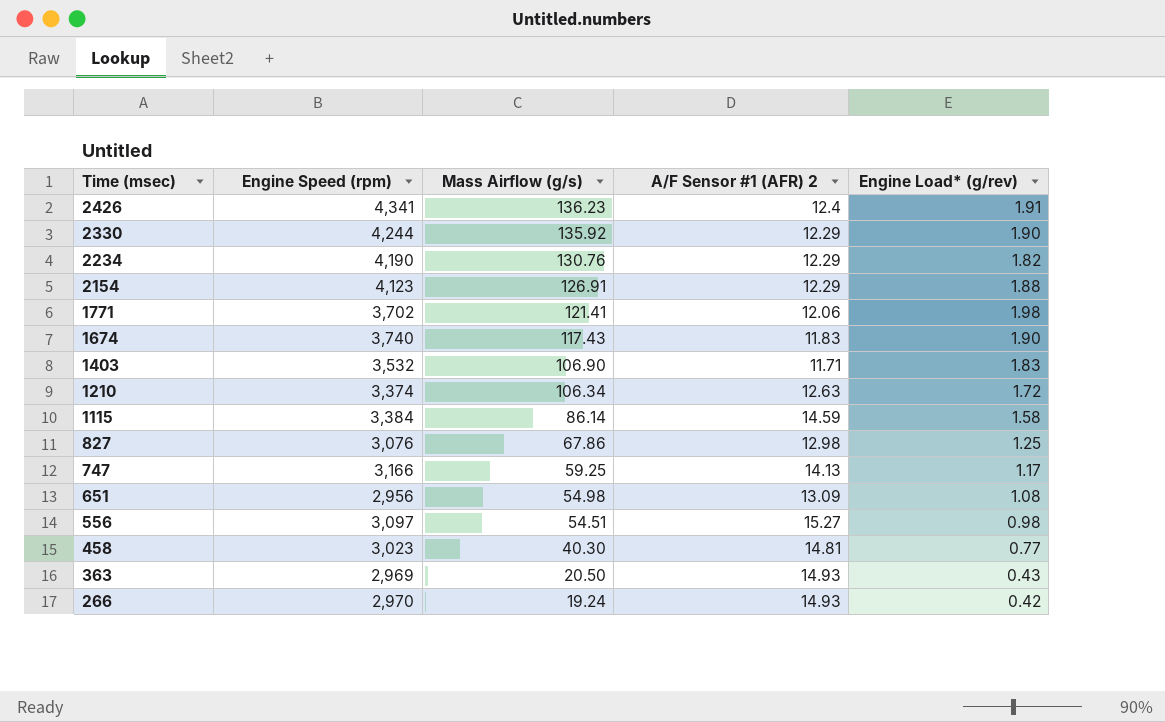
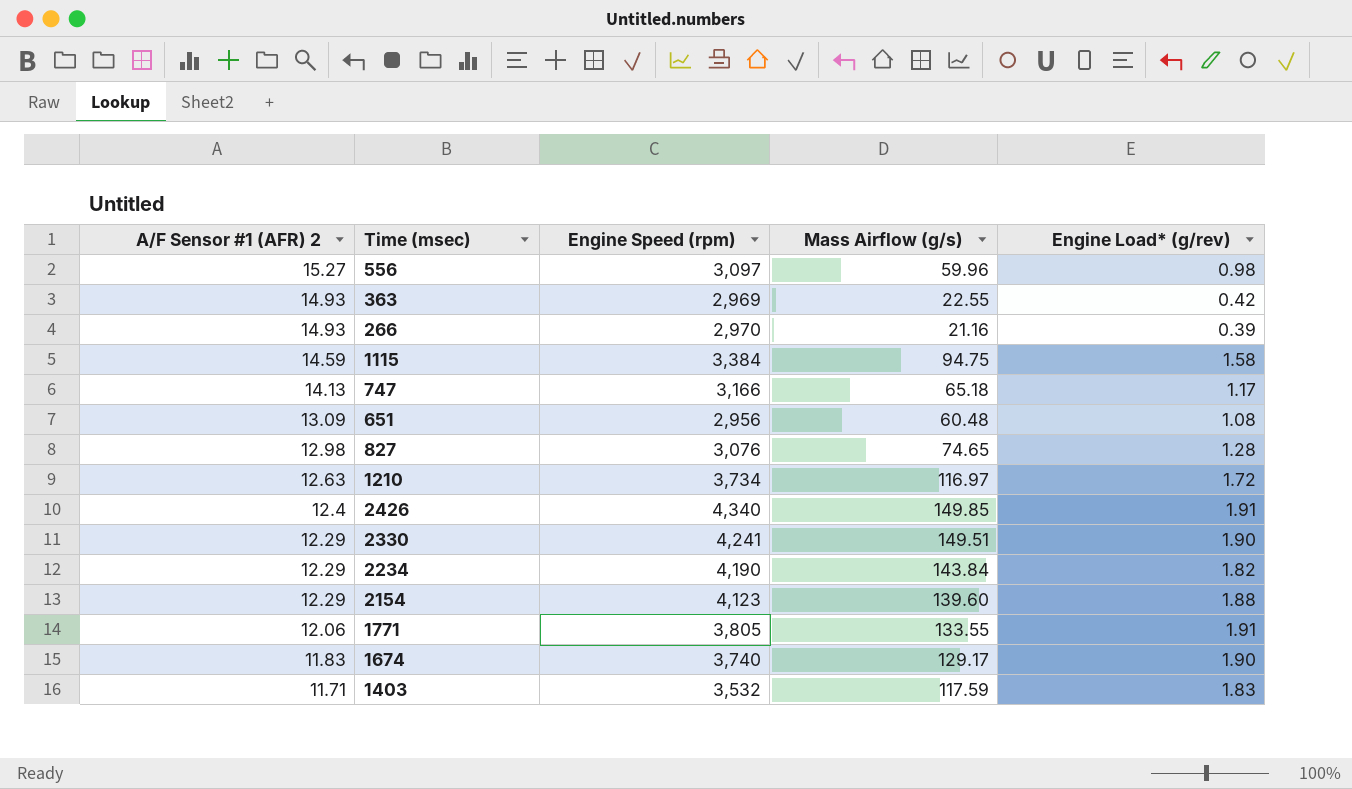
row order: Time (msec) descending -> A/F Sensor #1 (AFR) 2 descending
column A/F Sensor #1 (AFR) 2 | position: 4 -> 1
row 458: 3,023 | 40.30 | 14.81 | 0.77 -> none
556 | Mass Airflow (g/s): 54.51 -> 59.96
363 | Mass Airflow (g/s): 20.50 -> 22.55
363 | Engine Load* (g/rev): 0.43 -> 0.42
266 | Mass Airflow (g/s): 19.24 -> 21.16
266 | Engine Load* (g/rev): 0.42 -> 0.39
1115 | Mass Airflow (g/s): 86.14 -> 94.75
747 | Mass Airflow (g/s): 59.25 -> 65.18
651 | Mass Airflow (g/s): 54.98 -> 60.48
827 | Mass Airflow (g/s): 67.86 -> 74.65
827 | Engine Load* (g/rev): 1.25 -> 1.28
1210 | Engine Speed (rpm): 3,374 -> 3,734
1210 | Mass Airflow (g/s): 106.34 -> 116.97
2426 | Engine Speed (rpm): 4,341 -> 4,340
2426 | Mass Airflow (g/s): 136.23 -> 149.85
2330 | Engine Speed (rpm): 4,244 -> 4,241
2330 | Mass Airflow (g/s): 135.92 -> 149.51
2234 | Mass Airflow (g/s): 130.76 -> 143.84
2154 | Mass Airflow (g/s): 126.91 -> 139.60
1771 | Engine Speed (rpm): 3,702 -> 3,805
1771 | Mass Airflow (g/s): 121.41 -> 133.55
1771 | Engine Load* (g/rev): 1.98 -> 1.91
1674 | Mass Airflow (g/s): 117.43 -> 129.17
1403 | Mass Airflow (g/s): 106.90 -> 117.59

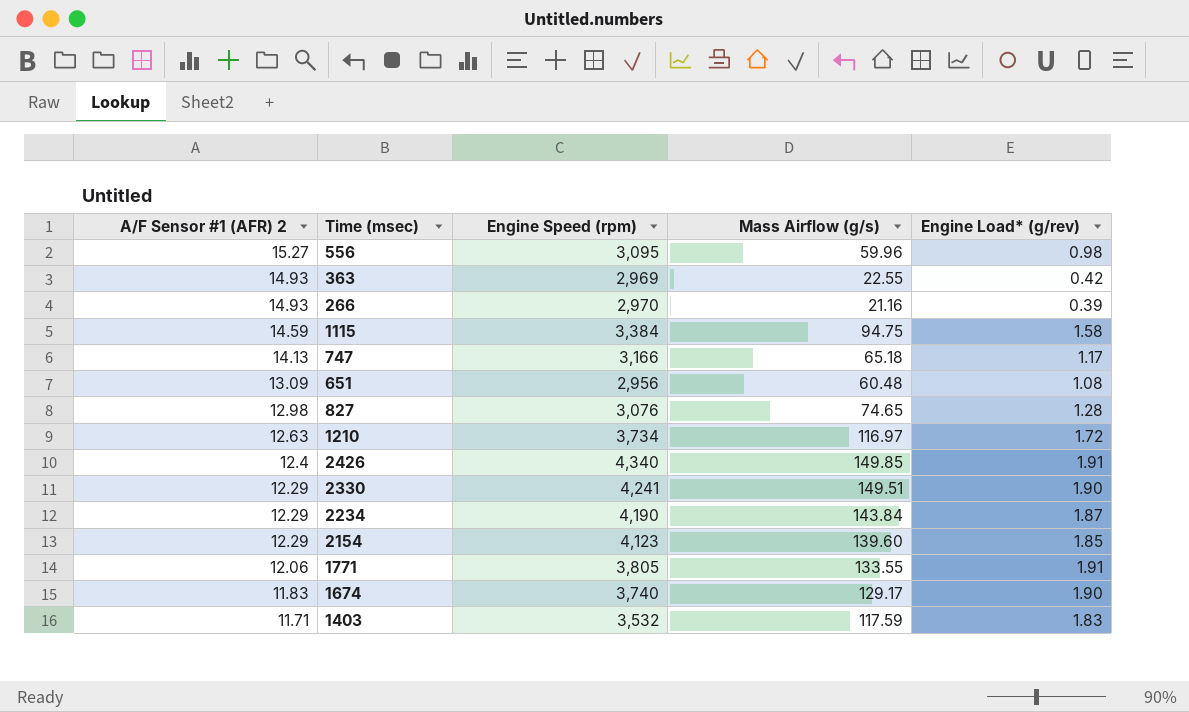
556 | Engine Speed (rpm): 3,097 -> 3,095
2234 | Engine Load* (g/rev): 1.82 -> 1.87
2154 | Engine Load* (g/rev): 1.88 -> 1.85

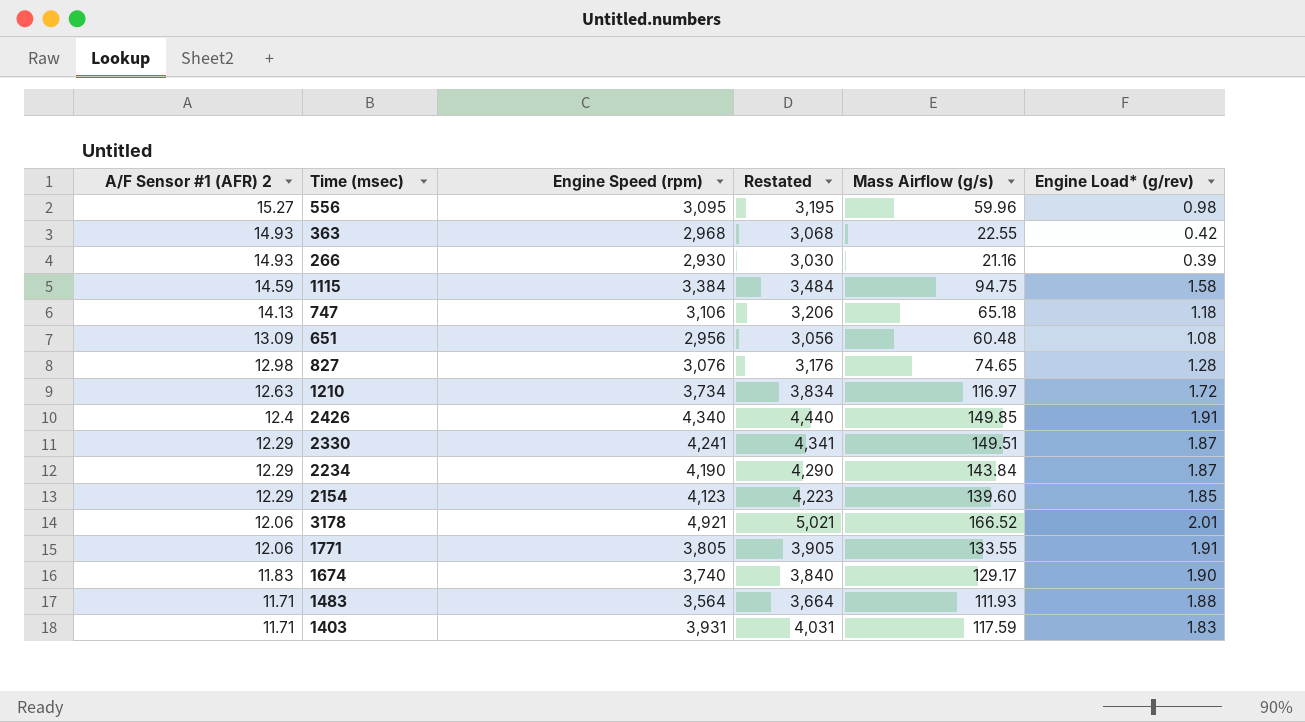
column Restated | formula: none -> [Engine Speed (rpm)] + 100
363 | Engine Speed (rpm): 2,969 -> 2,968
266 | Engine Speed (rpm): 2,970 -> 2,930
747 | Engine Speed (rpm): 3,166 -> 3,106
747 | Engine Load* (g/rev): 1.17 -> 1.18
2330 | Engine Load* (g/rev): 1.90 -> 1.87
row 3178: none -> 12.06 | 4,921 | 5,021 | 166.52 | 2.01
row 1483: none -> 11.71 | 3,564 | 3,664 | 111.93 | 1.88
1403 | Engine Speed (rpm): 3,532 -> 3,931

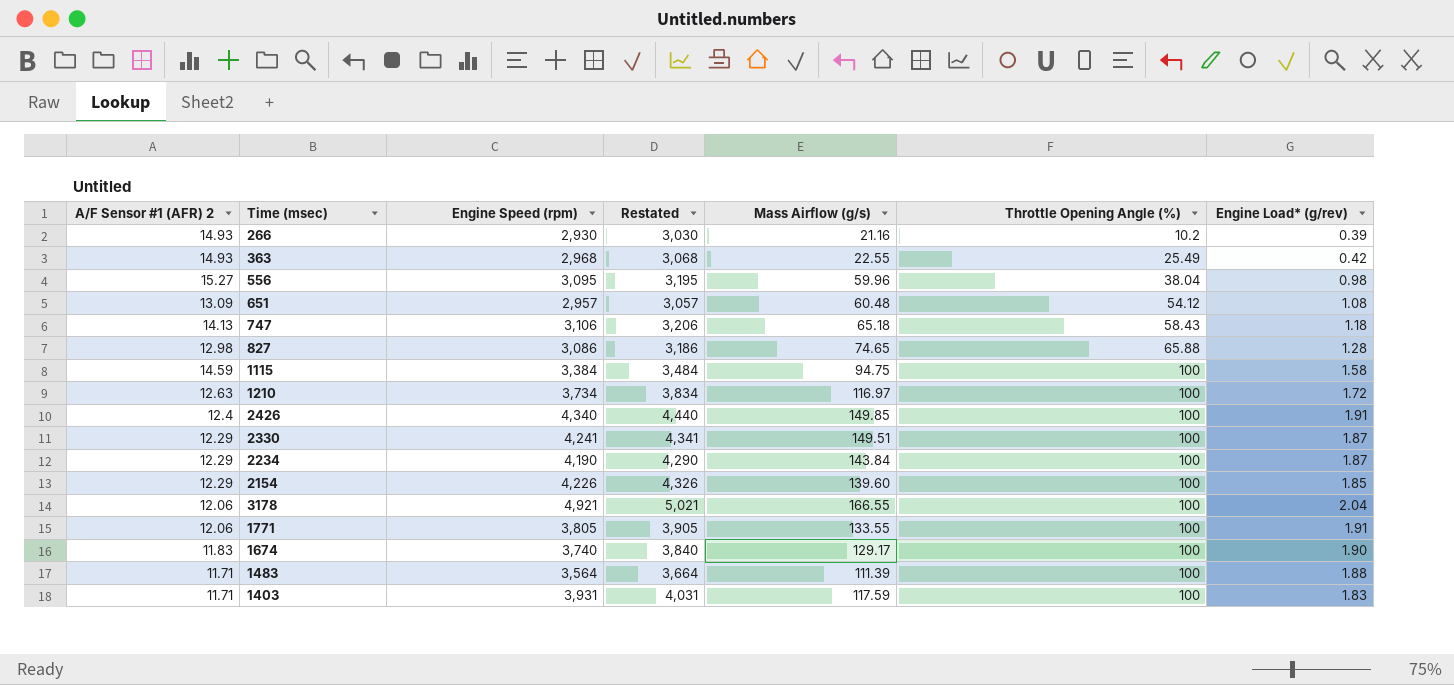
row order: A/F Sensor #1 (AFR) 2 descending -> Throttle Opening Angle (%) ascending
column Throttle Opening Angle (%) | position: none -> 6
651 | Engine Speed (rpm): 2,956 -> 2,957
651 | Restated: 3,056 -> 3,057
827 | Engine Speed (rpm): 3,076 -> 3,086
827 | Restated: 3,176 -> 3,186
2154 | Engine Speed (rpm): 4,123 -> 4,226
2154 | Restated: 4,223 -> 4,326
3178 | Mass Airflow (g/s): 166.52 -> 166.55
3178 | Engine Load* (g/rev): 2.01 -> 2.04
1483 | Mass Airflow (g/s): 111.93 -> 111.39

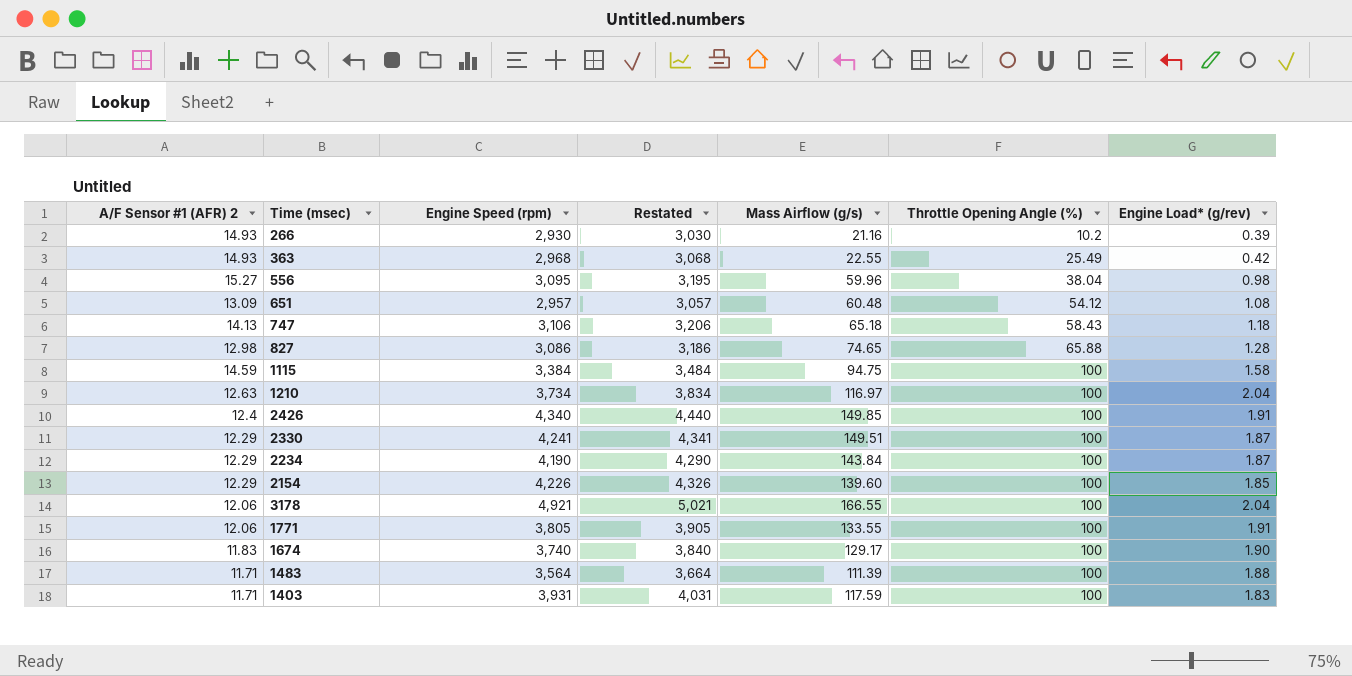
1210 | Engine Load* (g/rev): 1.72 -> 2.04

